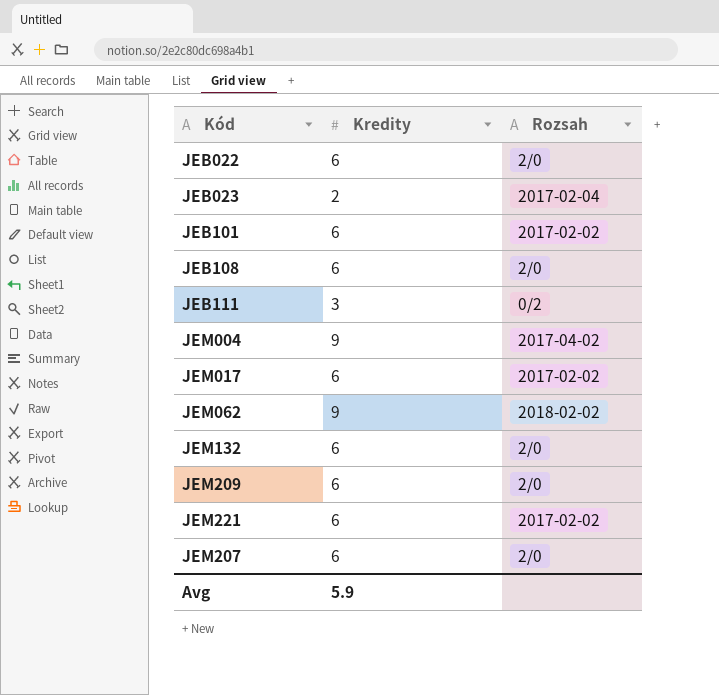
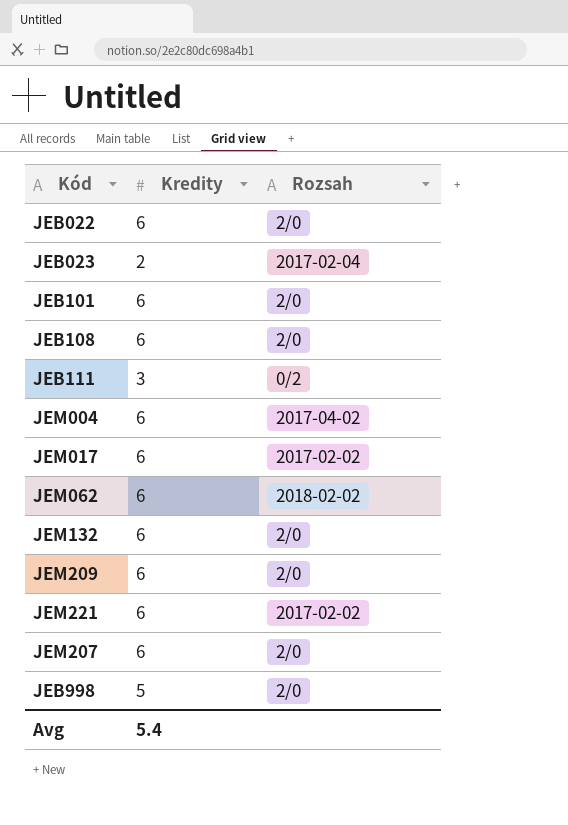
JEB101 | Rozsah: 2017-02-02 -> 2/0
JEM004 | Kredity: 9 -> 6
JEM062 | Kredity: 9 -> 6
row JEB998: none -> 5 | 2/0
Avg | Kredity: 5.9 -> 5.4

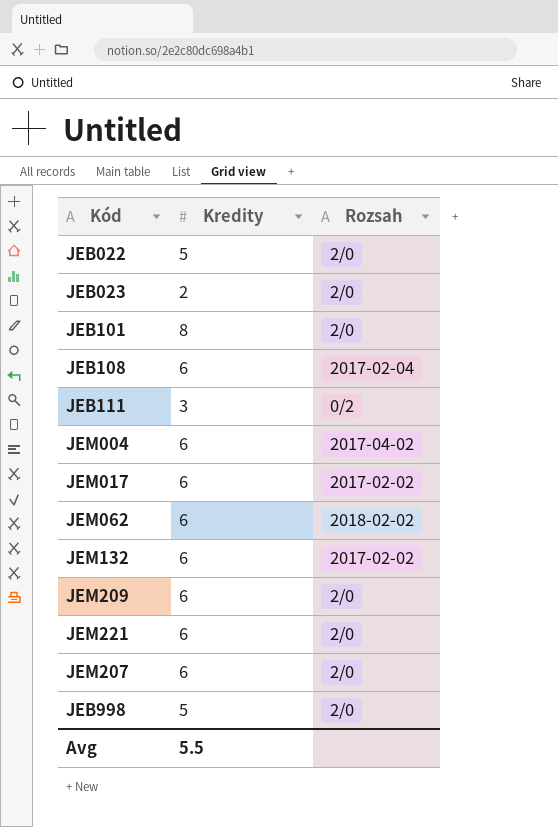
JEB022 | Kredity: 6 -> 5
JEB023 | Rozsah: 2017-02-04 -> 2/0
JEB101 | Kredity: 6 -> 8
JEB108 | Rozsah: 2/0 -> 2017-02-04
JEM132 | Rozsah: 2/0 -> 2017-02-02
JEM221 | Rozsah: 2017-02-02 -> 2/0
Avg | Kredity: 5.4 -> 5.5

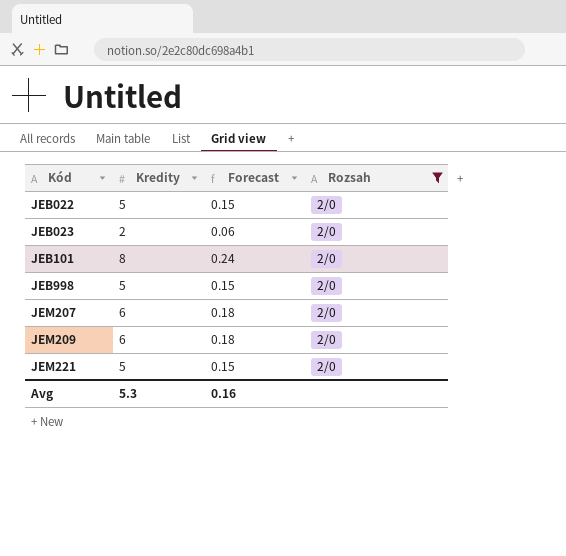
filter: none -> Rozsah = 2/0
row order: none -> Kód ascending
column Forecast | formula: none -> [Kredity] * 0.03
JEM221 | Kredity: 6 -> 5
Avg | Kredity: 5.5 -> 5.3

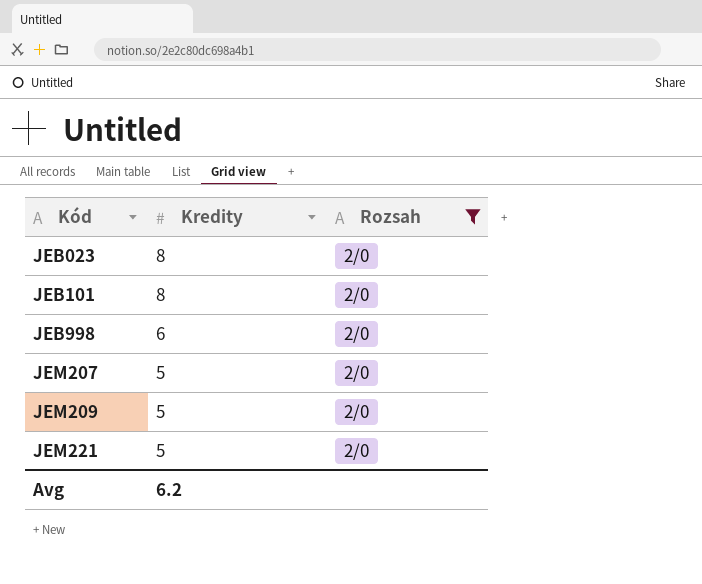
column Forecast | formula: [Kredity] * 0.03 -> none
row JEB022: 5 | 0.15 | 2/0 -> none
JEB023 | Kredity: 2 -> 8
JEB998 | Kredity: 5 -> 6
JEM207 | Kredity: 6 -> 5
JEM209 | Kredity: 6 -> 5
Avg | Kredity: 5.3 -> 6.2

